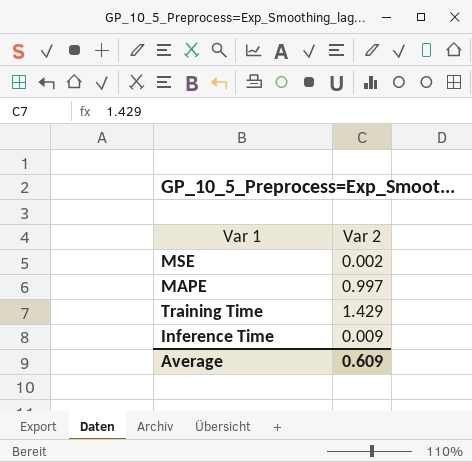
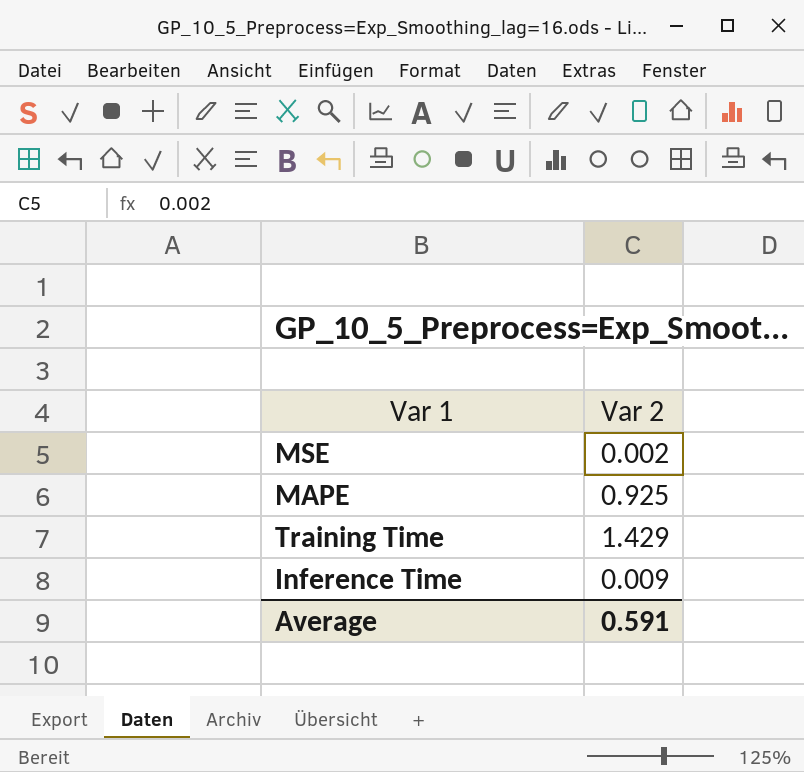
MAPE | Var 2: 0.997 -> 0.925
Average | Var 2: 0.609 -> 0.591

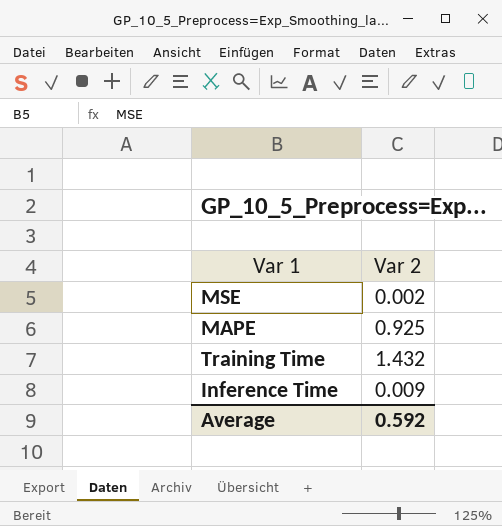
Training Time | Var 2: 1.429 -> 1.432
Average | Var 2: 0.591 -> 0.592

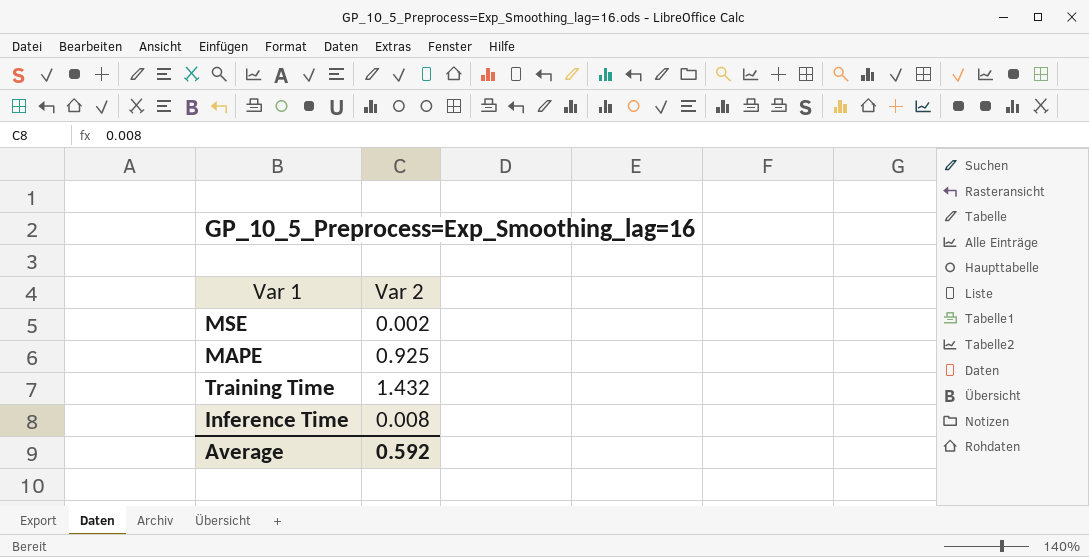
Inference Time | Var 2: 0.009 -> 0.008

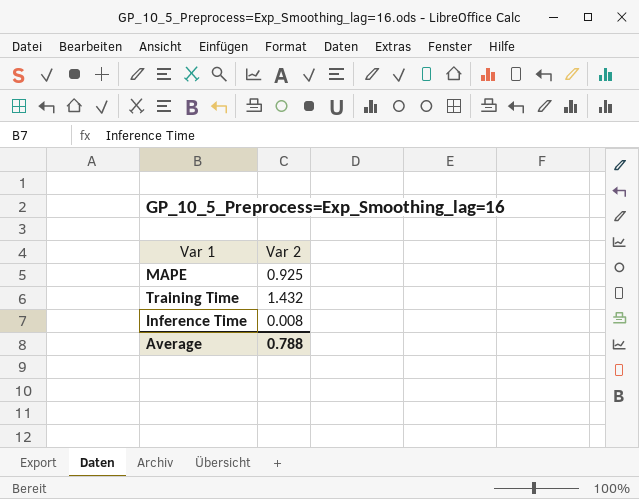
row MSE: 0.002 -> none
Average | Var 2: 0.592 -> 0.788

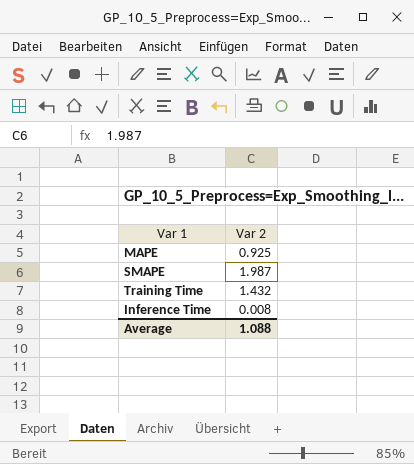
row SMAPE: none -> 1.987
Average | Var 2: 0.788 -> 1.088

